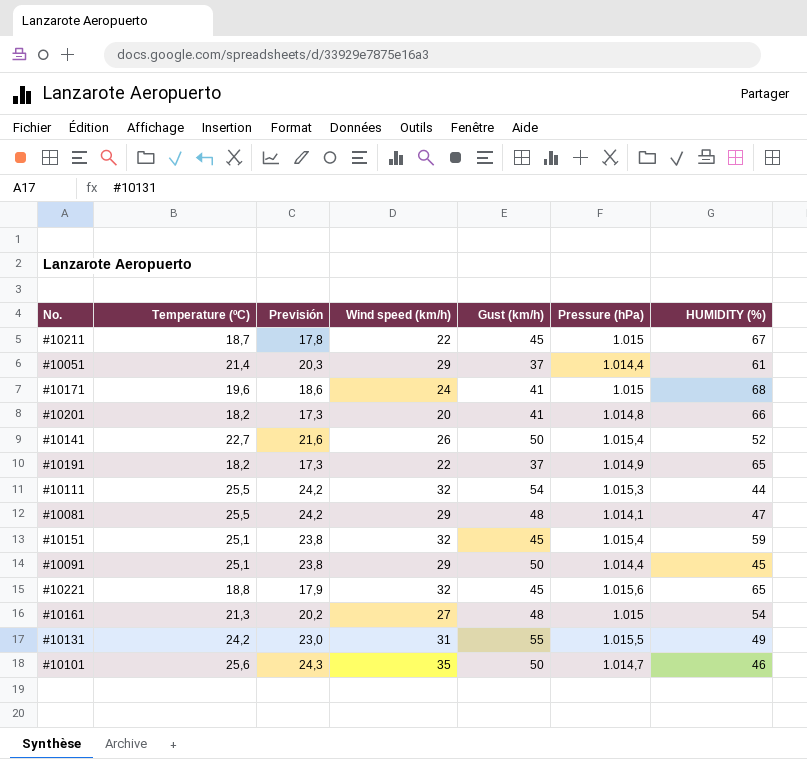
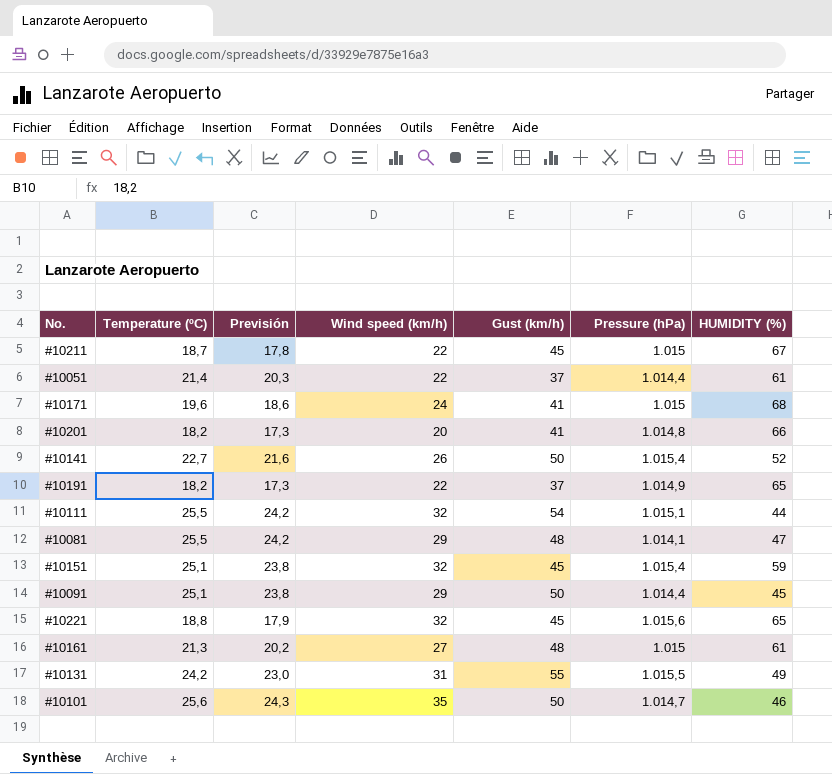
#10051 | Wind speed (km/h): 29 -> 22
#10111 | Pressure (hPa): 1.015,3 -> 1.015,1
#10161 | HUMIDITY (%): 54 -> 61

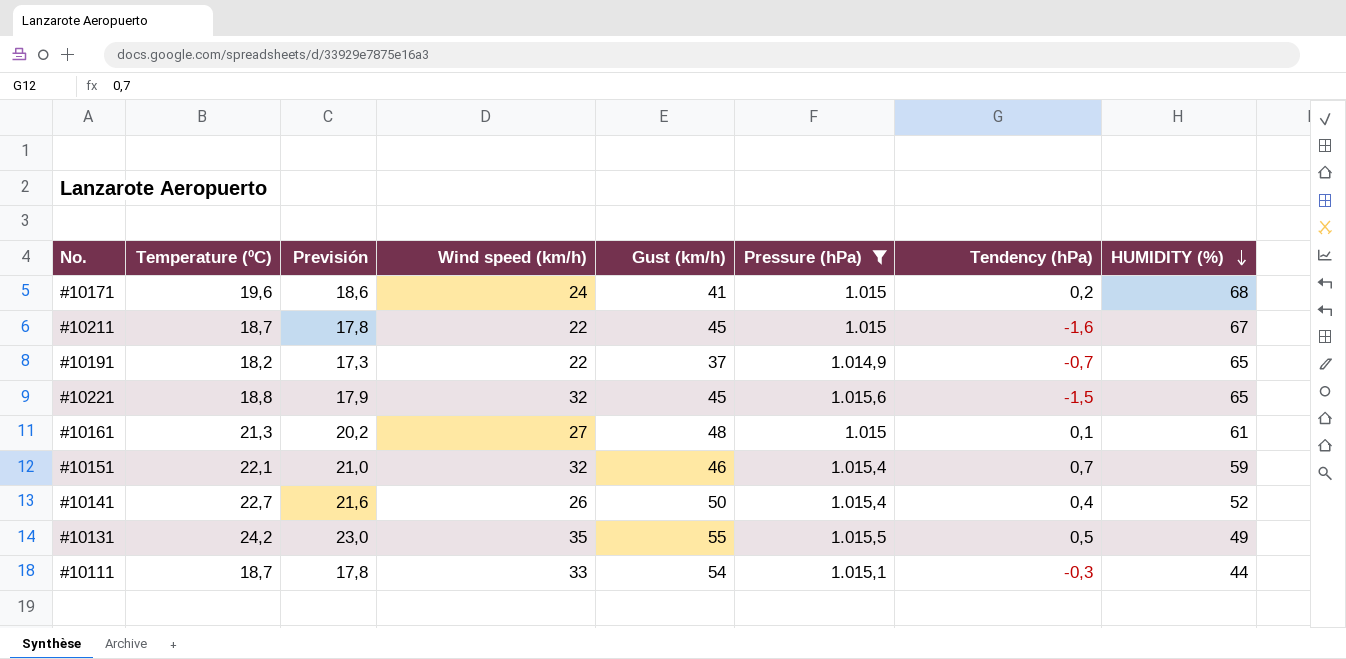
filter: none -> Pressure (hPa) >= 1.014,9
row order: none -> HUMIDITY (%) descending
column Tendency (hPa) | position: none -> 7
#10151 | Temperature (ºC): 25,1 -> 22,1
#10151 | Previsión: 23,8 -> 21,0
#10151 | Gust (km/h): 45 -> 46
#10131 | Wind speed (km/h): 31 -> 35
#10111 | Temperature (ºC): 25,5 -> 18,7
#10111 | Previsión: 24,2 -> 17,8
#10111 | Wind speed (km/h): 32 -> 33

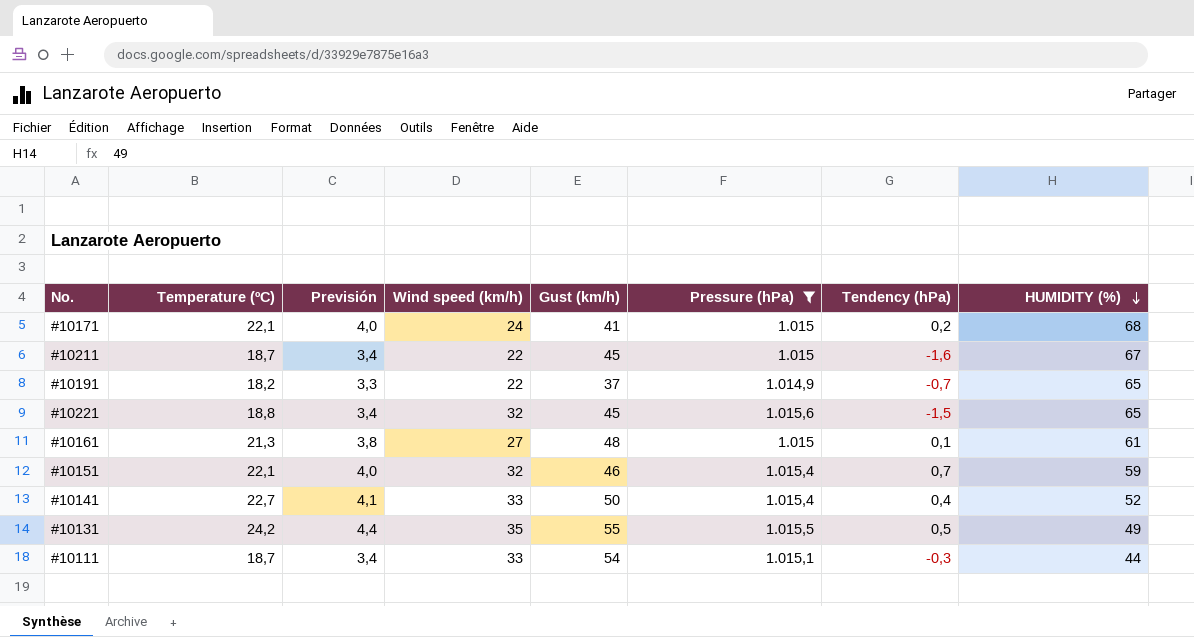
column Previsión | formula: [Temperature (ºC)] * 0,95 -> [Temperature (ºC)] * 0,18
#10171 | Temperature (ºC): 19,6 -> 22,1
#10141 | Wind speed (km/h): 26 -> 33

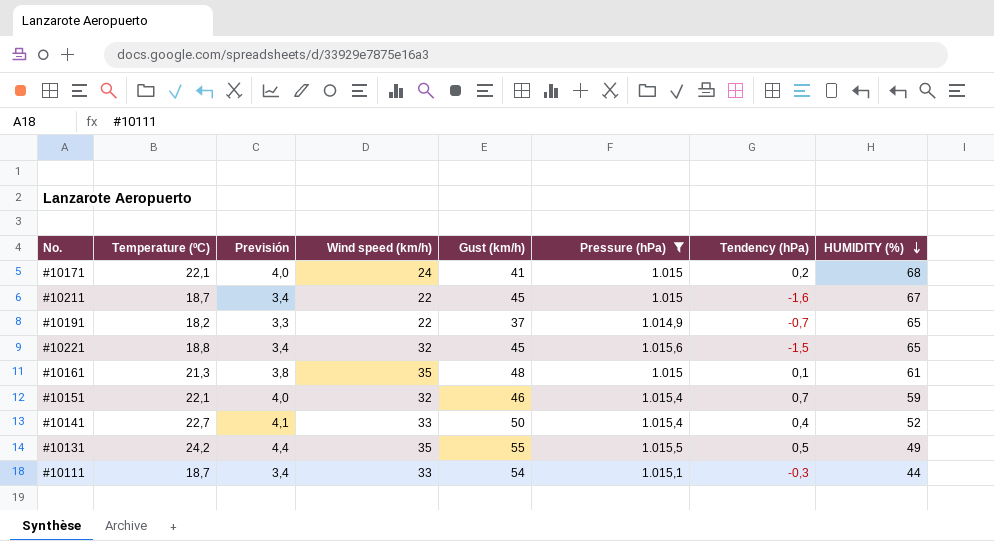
#10161 | Wind speed (km/h): 27 -> 35

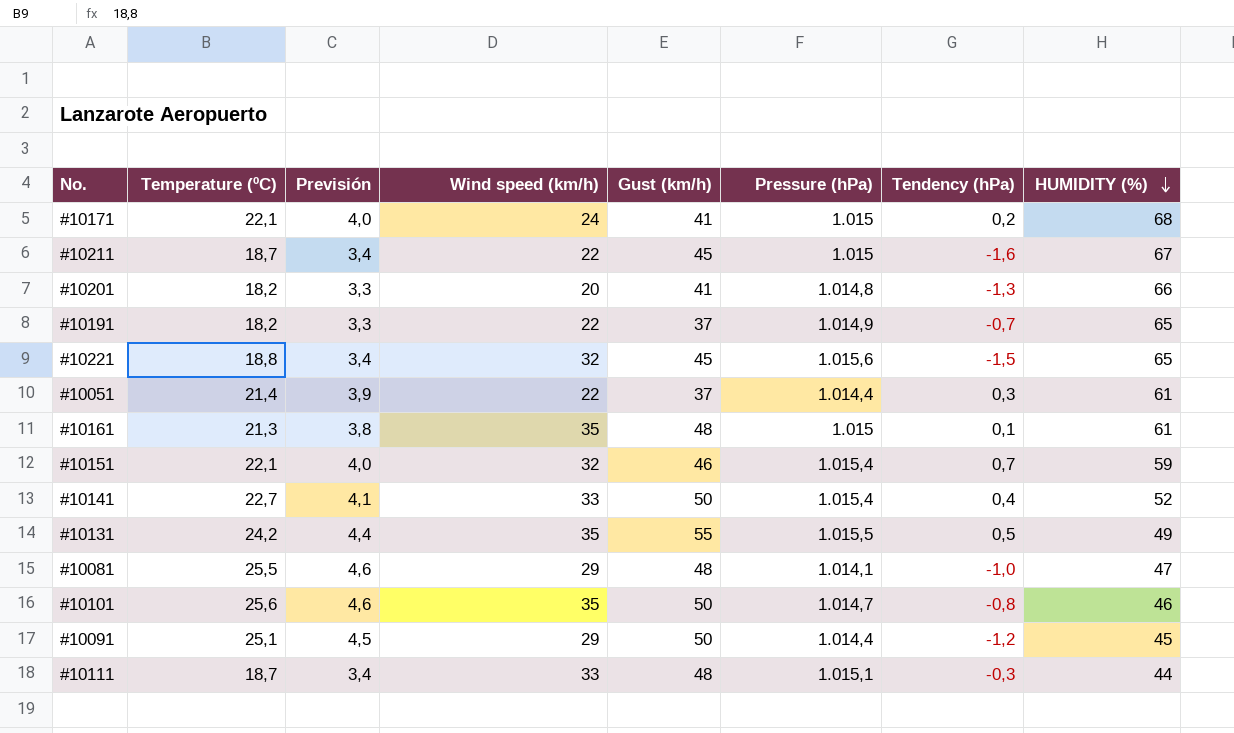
filter: Pressure (hPa) >= 1.014,9 -> none
#10111 | Gust (km/h): 54 -> 48

